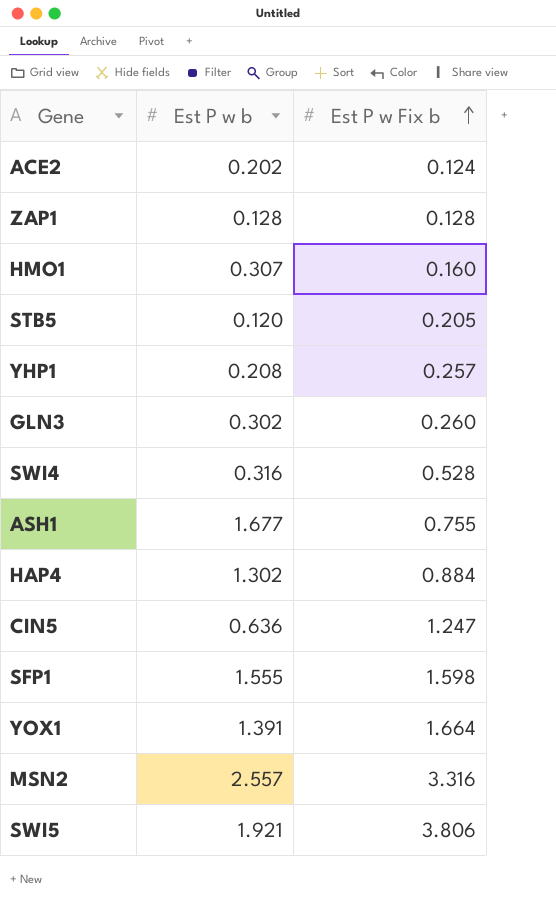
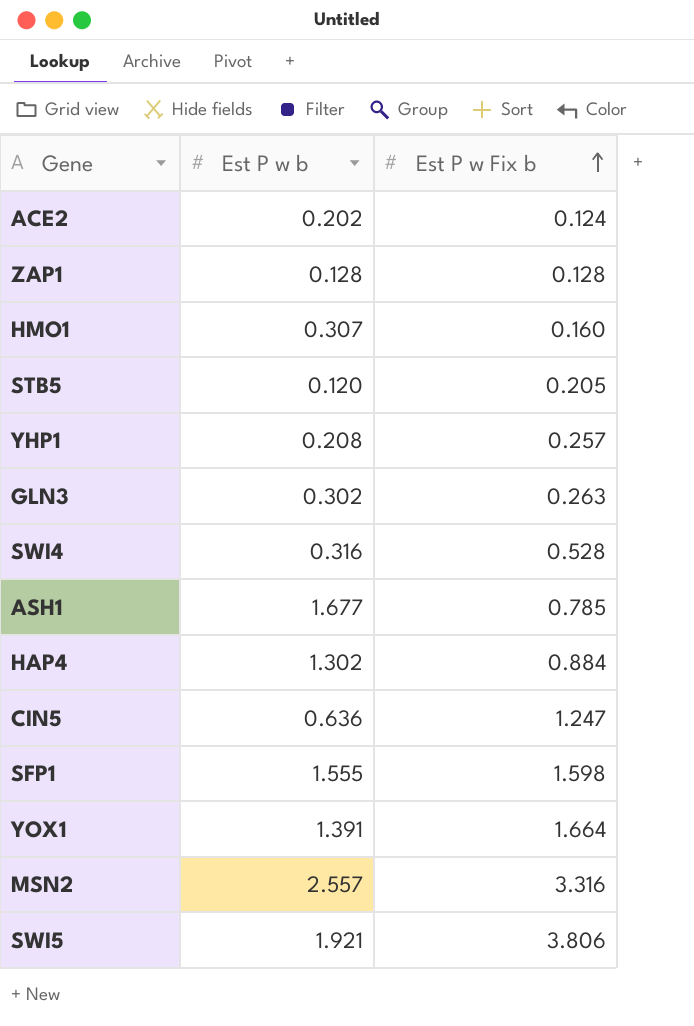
GLN3 | Est P w Fix b: 0.260 -> 0.263
ASH1 | Est P w Fix b: 0.755 -> 0.785

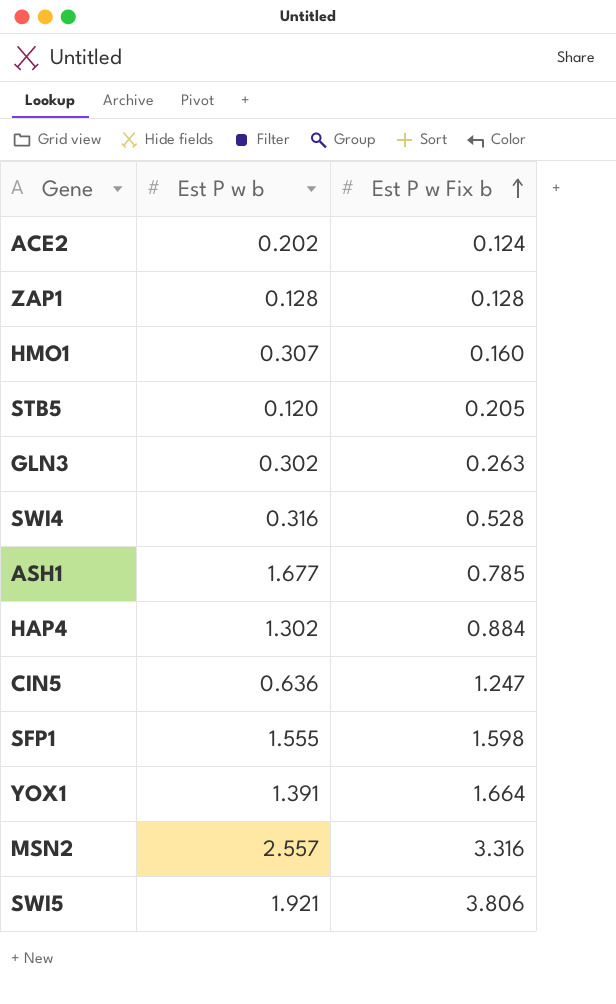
row YHP1: 0.208 | 0.257 -> none

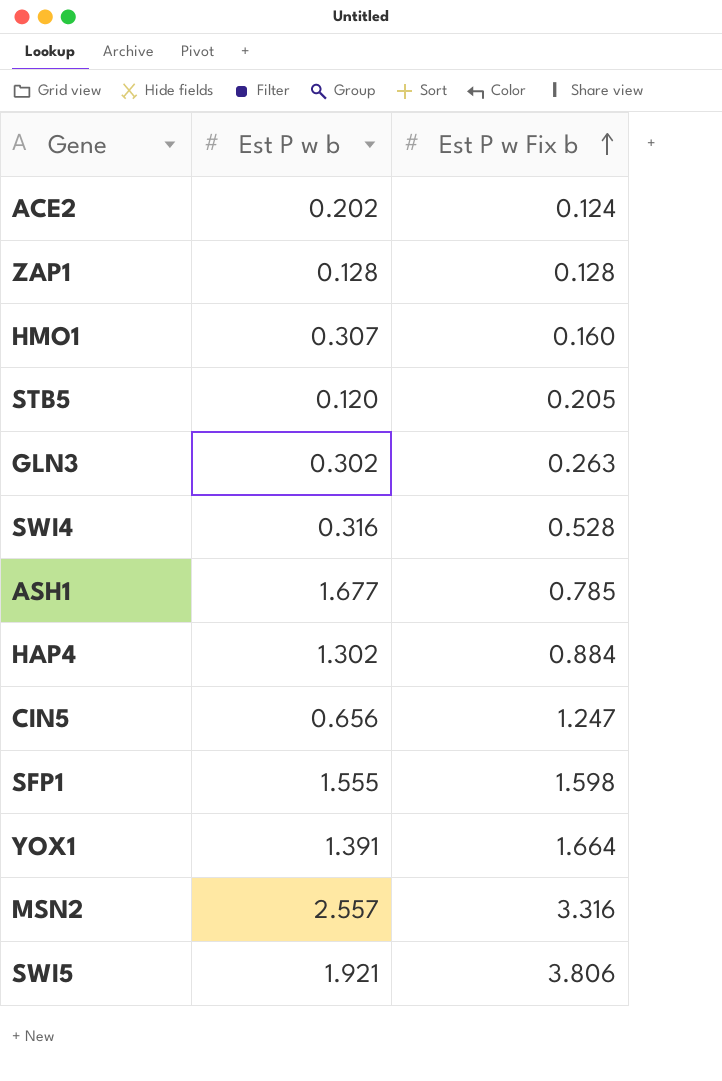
CIN5 | Est P w b: 0.636 -> 0.656

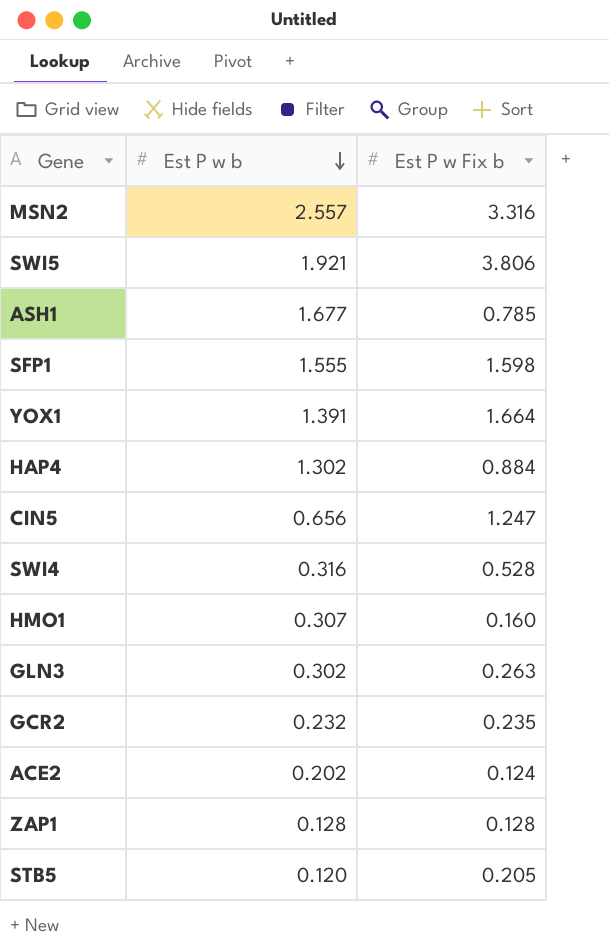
row order: Est P w Fix b ascending -> Est P w b descending
row GCR2: none -> 0.232 | 0.235

